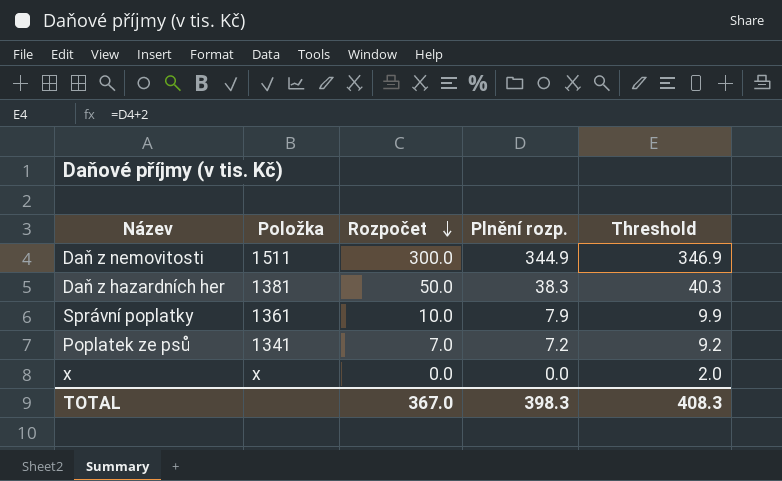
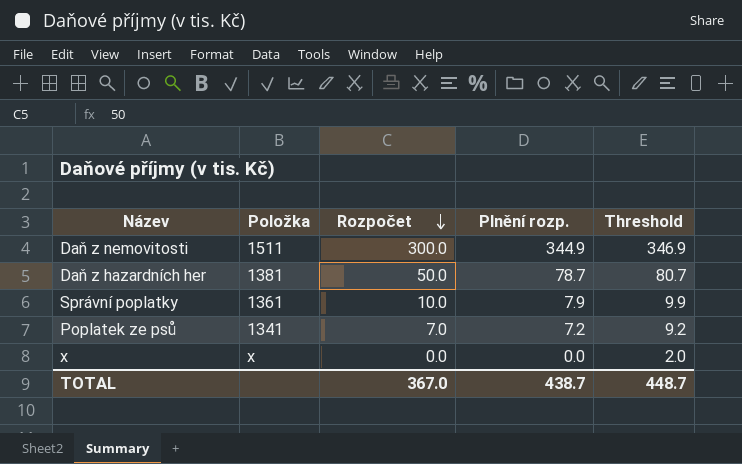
Daň z hazardních her | Plnění rozp.: 38.3 -> 78.7
Daň z hazardních her | Threshold: 40.3 -> 80.7
TOTAL | Plnění rozp.: 398.3 -> 438.7
TOTAL | Threshold: 408.3 -> 448.7

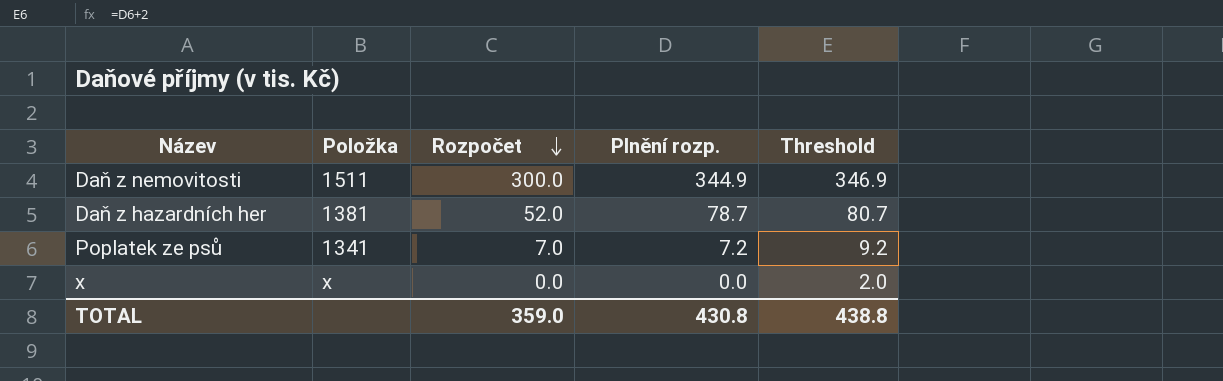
row Správní poplatky: 1361 | 10.0 | 7.9 | 9.9 -> none
Daň z hazardních her | Rozpočet: 50.0 -> 52.0
TOTAL | Rozpočet: 367.0 -> 359.0
TOTAL | Plnění rozp.: 438.7 -> 430.8
TOTAL | Threshold: 448.7 -> 438.8

